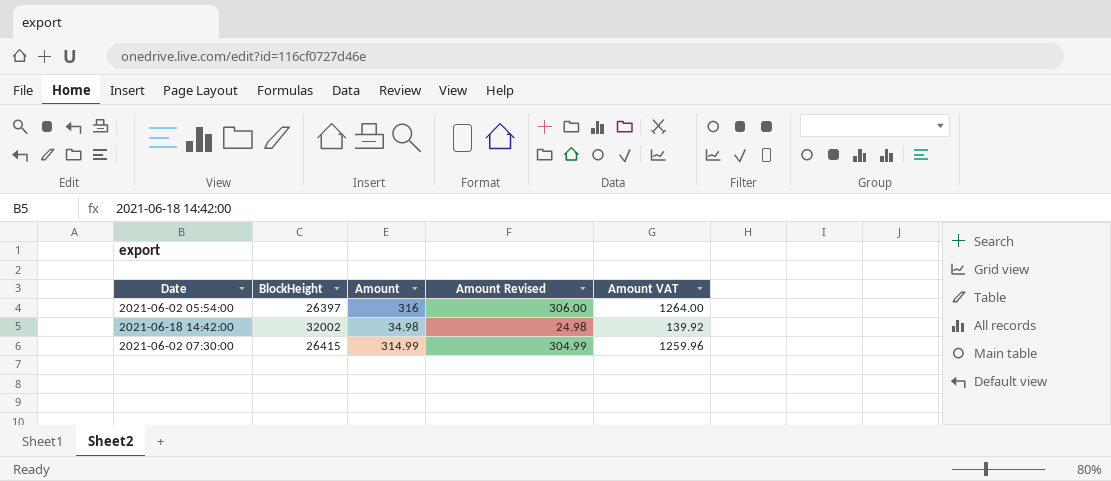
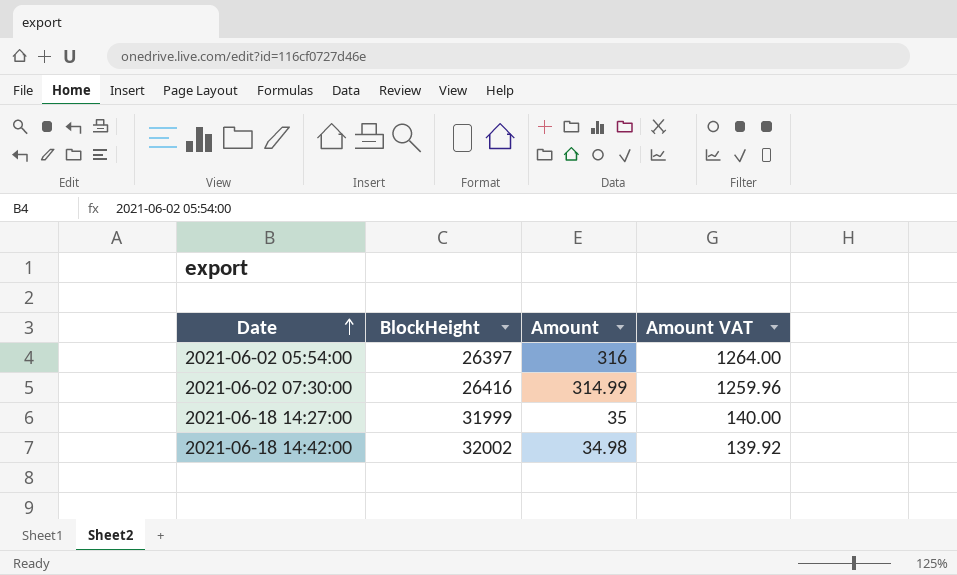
row order: none -> Date ascending
column Amount Revised | formula: [Amount] - 10 -> none
2021-06-02 07:30:00 | BlockHeight: 26415 -> 26416
row 2021-06-18 14:27:00: none -> 31999 | 35 | 140.00

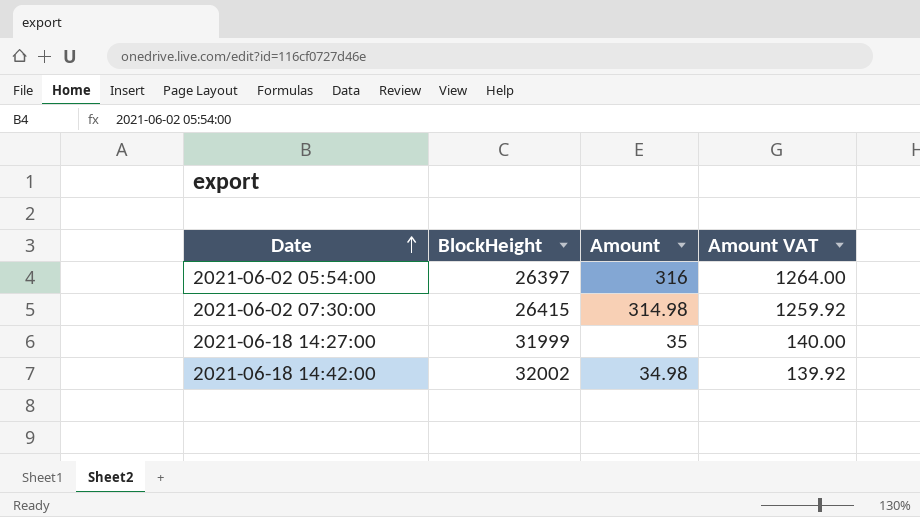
2021-06-02 07:30:00 | BlockHeight: 26416 -> 26415
2021-06-02 07:30:00 | Amount: 314.99 -> 314.98
2021-06-02 07:30:00 | Amount VAT: 1259.96 -> 1259.92

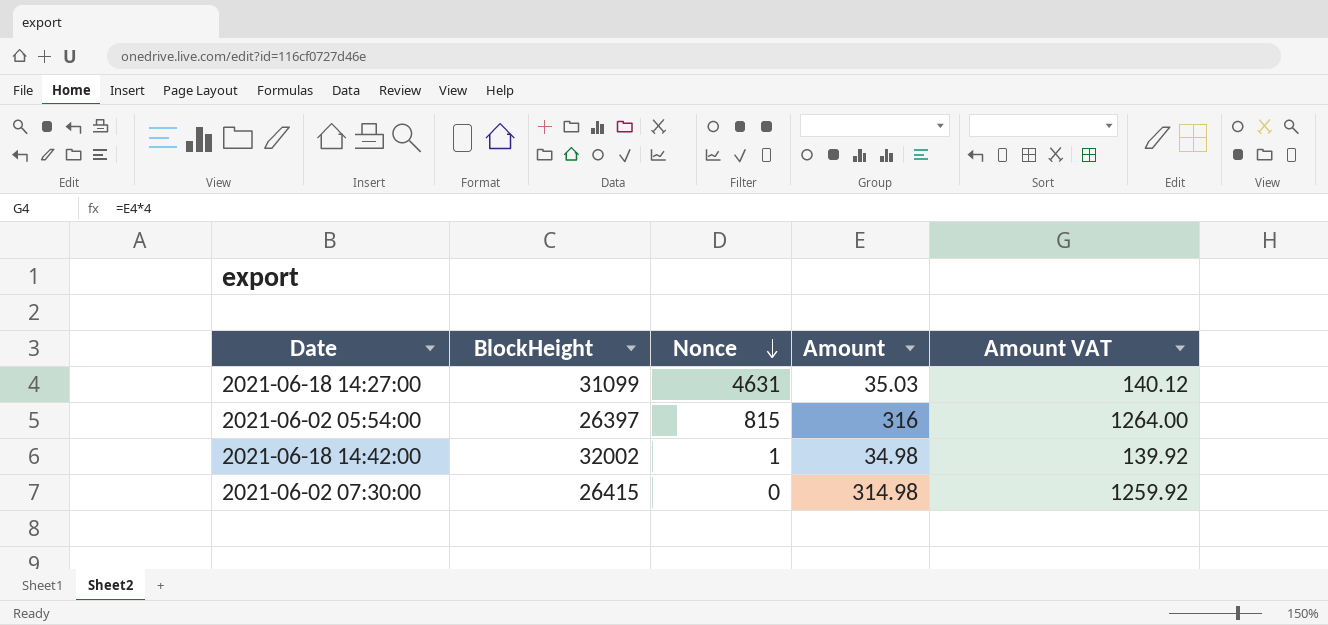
row order: Date ascending -> Nonce descending
column Nonce | position: none -> 3
2021-06-18 14:27:00 | BlockHeight: 31999 -> 31099
2021-06-18 14:27:00 | Amount: 35 -> 35.03
2021-06-18 14:27:00 | Amount VAT: 140.00 -> 140.12

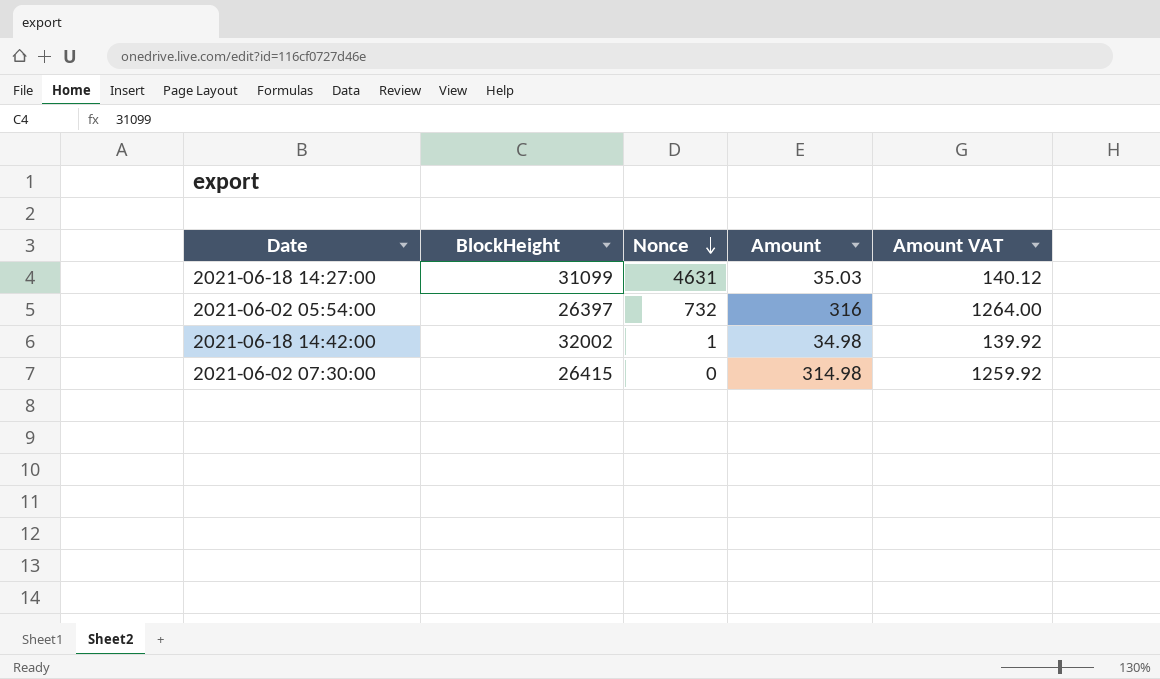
2021-06-02 05:54:00 | Nonce: 815 -> 732

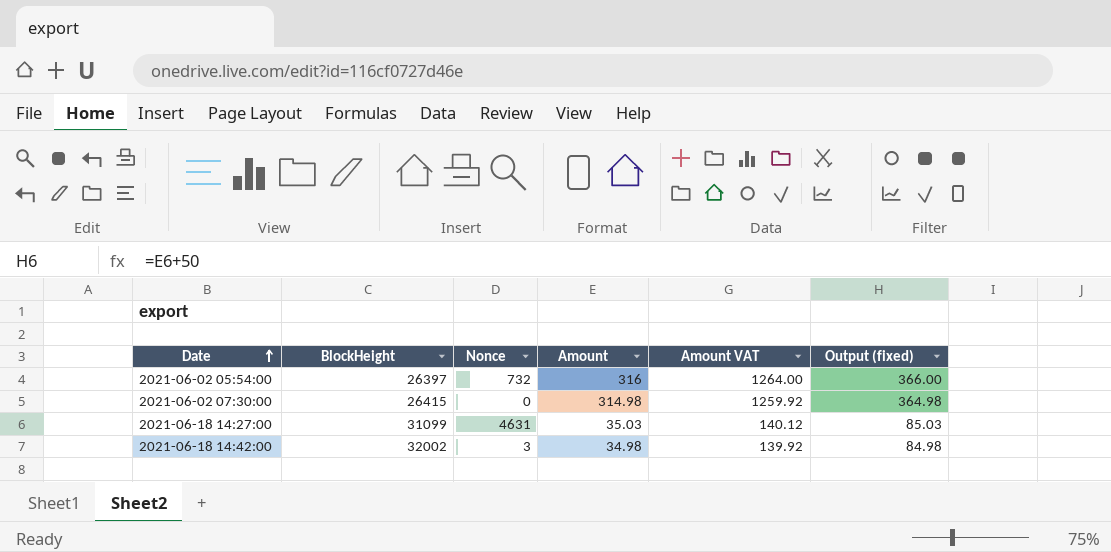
row order: Nonce descending -> Date ascending
column Output (fixed) | formula: none -> [Amount] + 50
2021-06-18 14:42:00 | Nonce: 1 -> 3

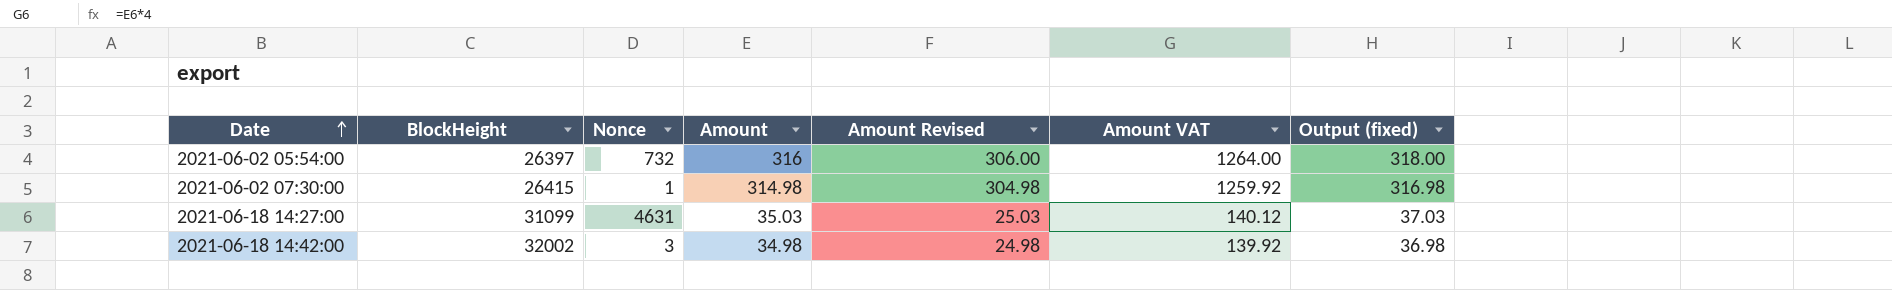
column Amount Revised | formula: none -> [Amount] - 10
column Output (fixed) | formula: [Amount] + 50 -> [Amount] + 2
2021-06-02 07:30:00 | Nonce: 0 -> 1

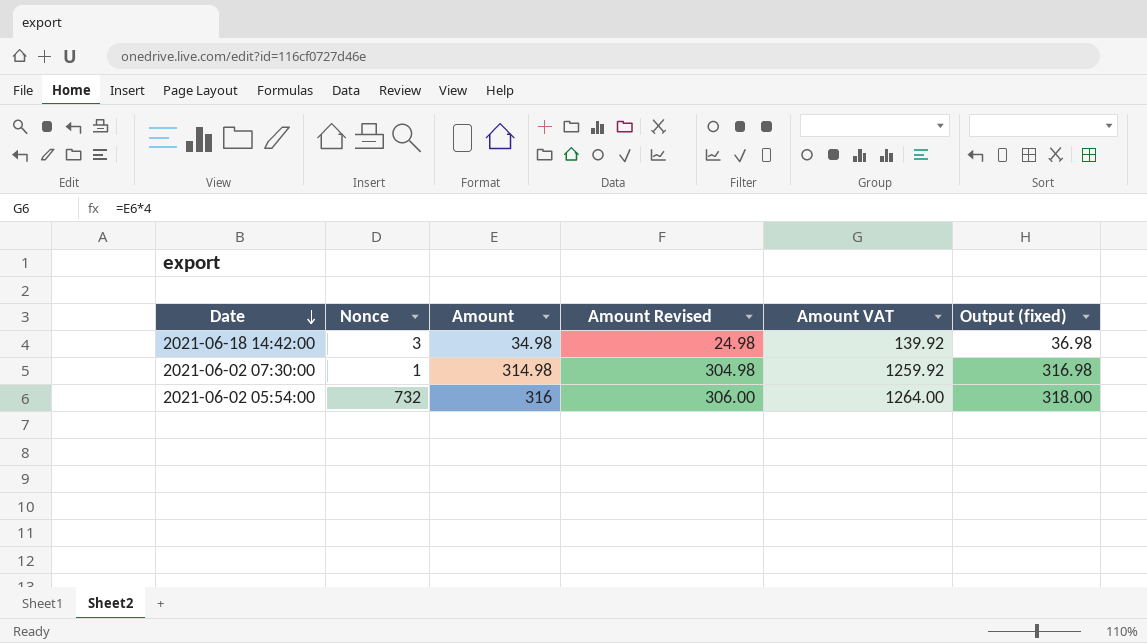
row order: Date ascending -> Date descending
column BlockHeight | position: 2 -> none
row 2021-06-18 14:27:00: 31099 | 4631 | 35.03 | 25.03 | 140.12 | 37.03 -> none

